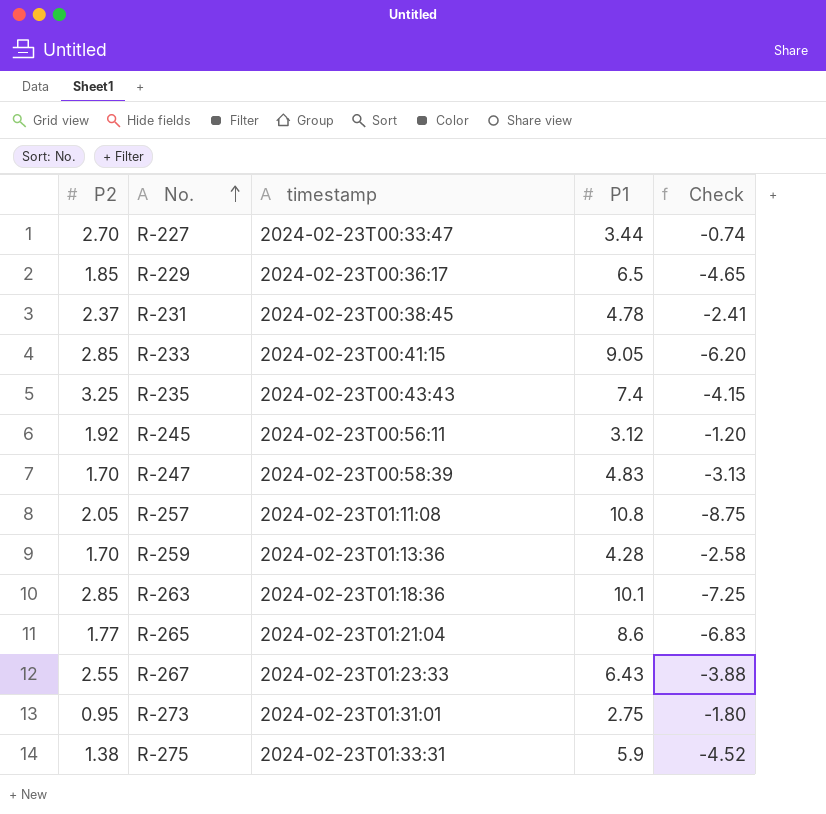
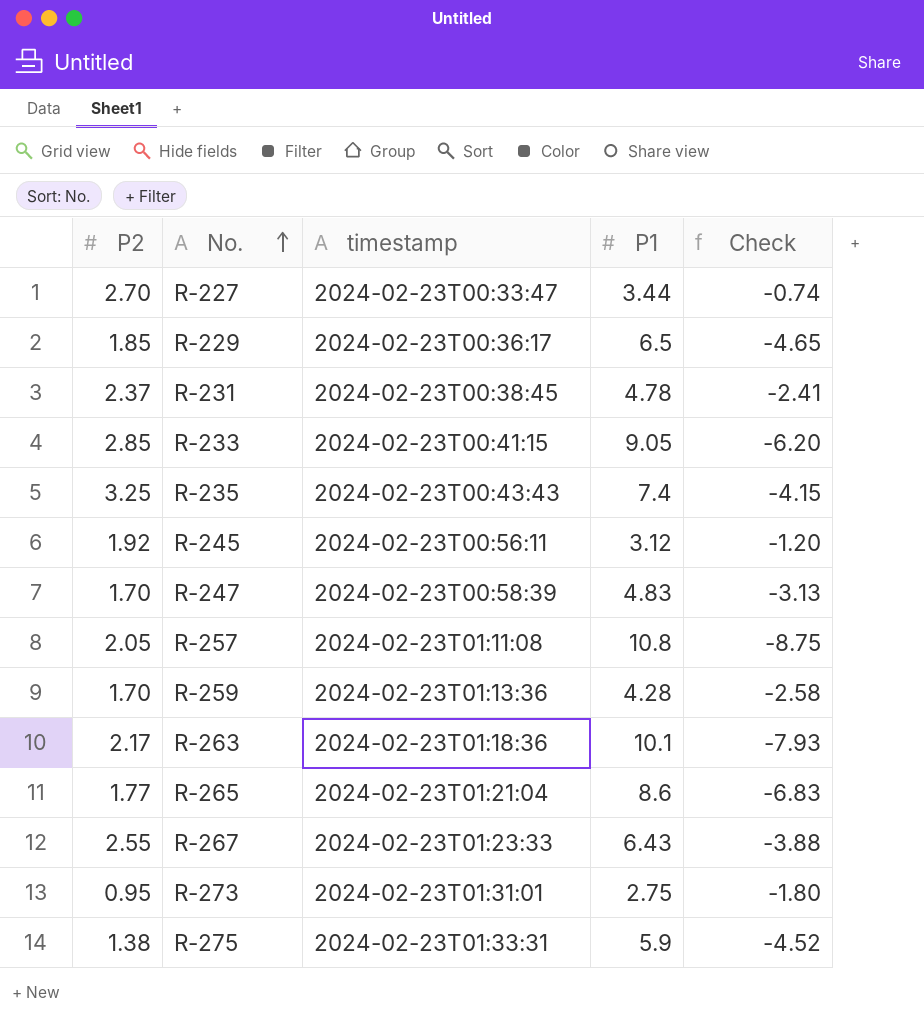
R-263 | P2: 2.85 -> 2.17
R-263 | Check: -7.25 -> -7.93

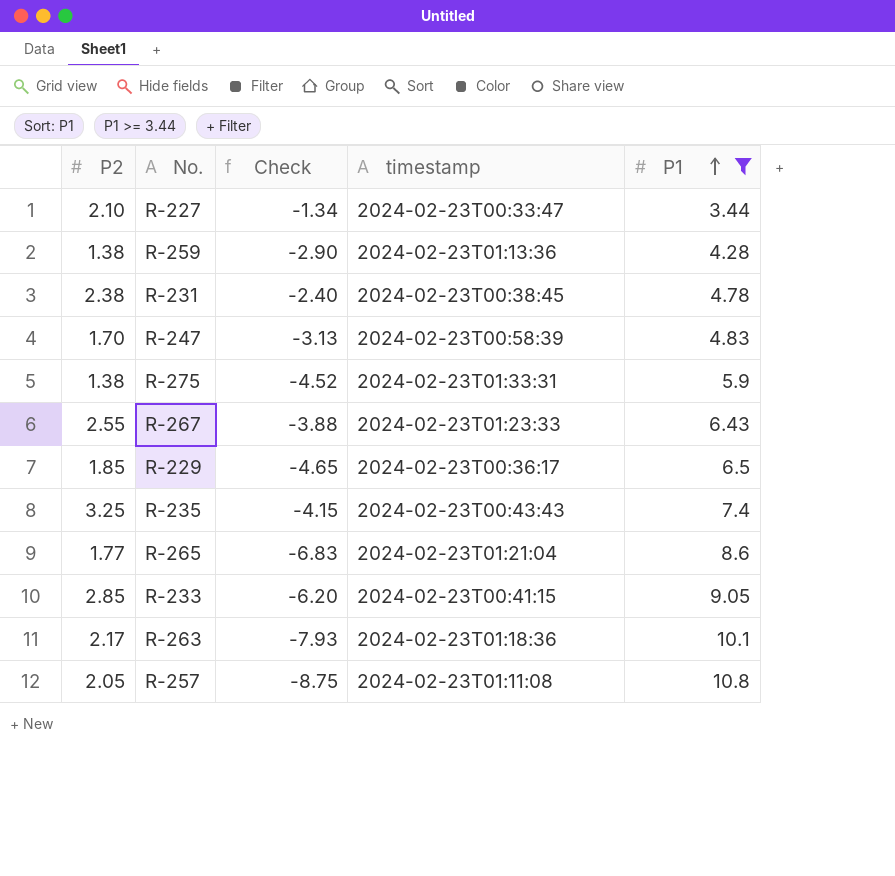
filter: none -> P1 >= 3.44
row order: No. ascending -> P1 ascending
column Check | position: 5 -> 3
R-227 | P2: 2.70 -> 2.10
R-227 | Check: -0.74 -> -1.34
R-259 | P2: 1.70 -> 1.38
R-259 | Check: -2.58 -> -2.90
R-231 | P2: 2.37 -> 2.38
R-231 | Check: -2.41 -> -2.40

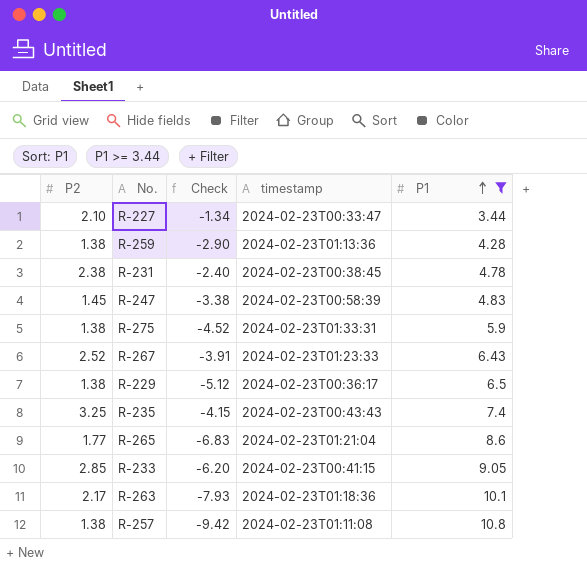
R-247 | P2: 1.70 -> 1.45
R-247 | Check: -3.13 -> -3.38
R-267 | P2: 2.55 -> 2.52
R-267 | Check: -3.88 -> -3.91
R-229 | P2: 1.85 -> 1.38
R-229 | Check: -4.65 -> -5.12
R-257 | P2: 2.05 -> 1.38
R-257 | Check: -8.75 -> -9.42

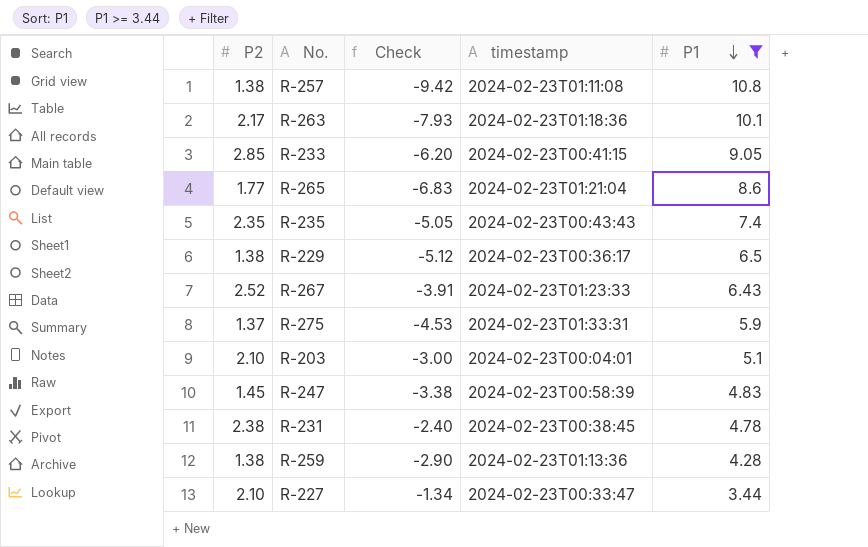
row order: P1 ascending -> P1 descending
R-235 | P2: 3.25 -> 2.35
R-235 | Check: -4.15 -> -5.05
R-275 | P2: 1.38 -> 1.37
R-275 | Check: -4.52 -> -4.53
row R-203: none -> 2.10 | -3.00 | 2024-02-23T00:04:01 | 5.1

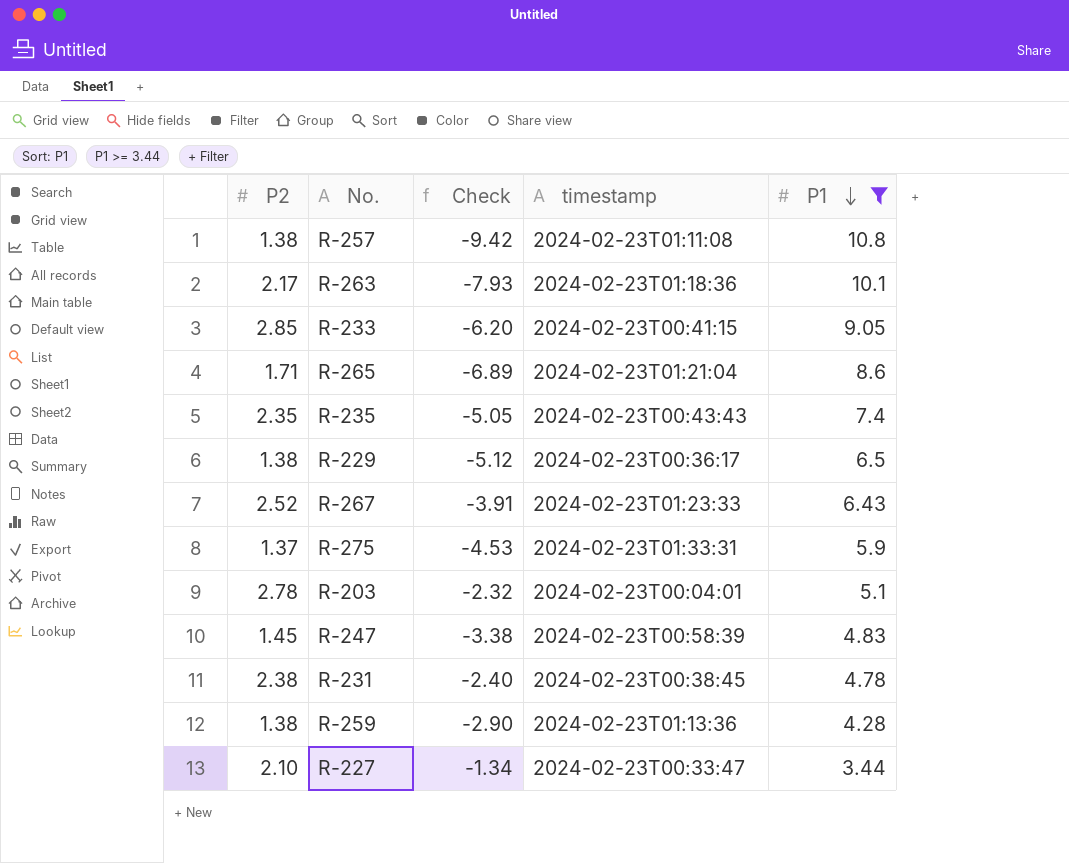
R-265 | P2: 1.77 -> 1.71
R-265 | Check: -6.83 -> -6.89
R-203 | P2: 2.10 -> 2.78
R-203 | Check: -3.00 -> -2.32

